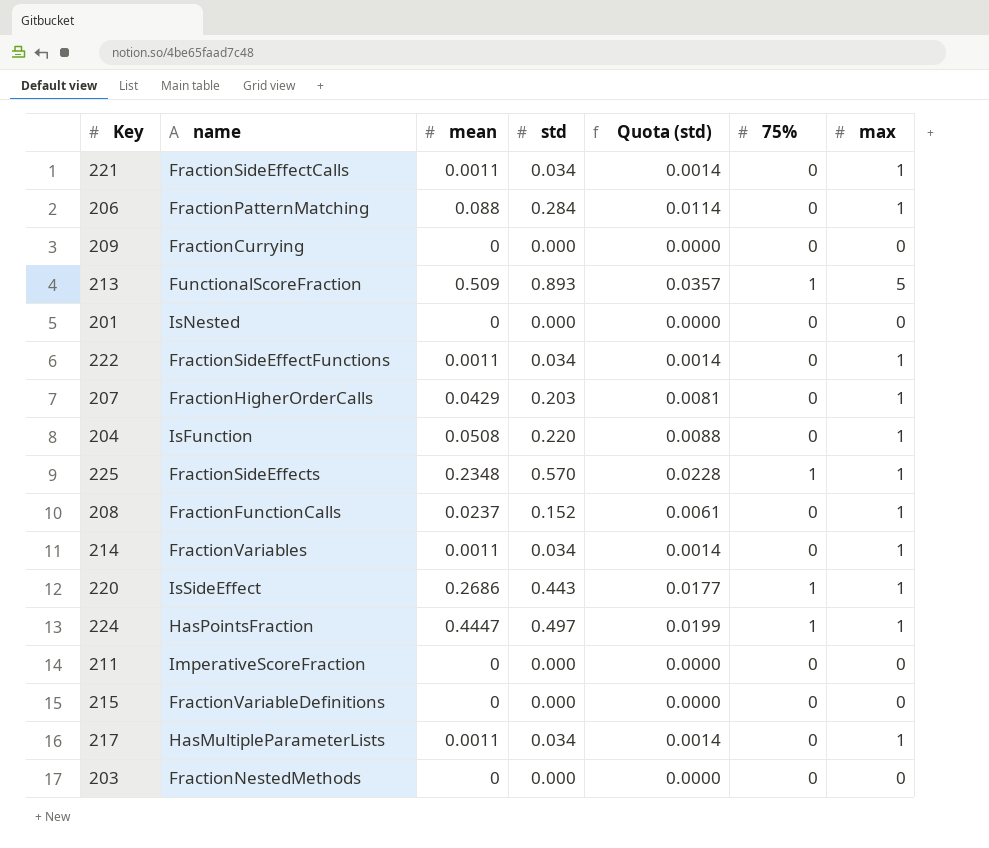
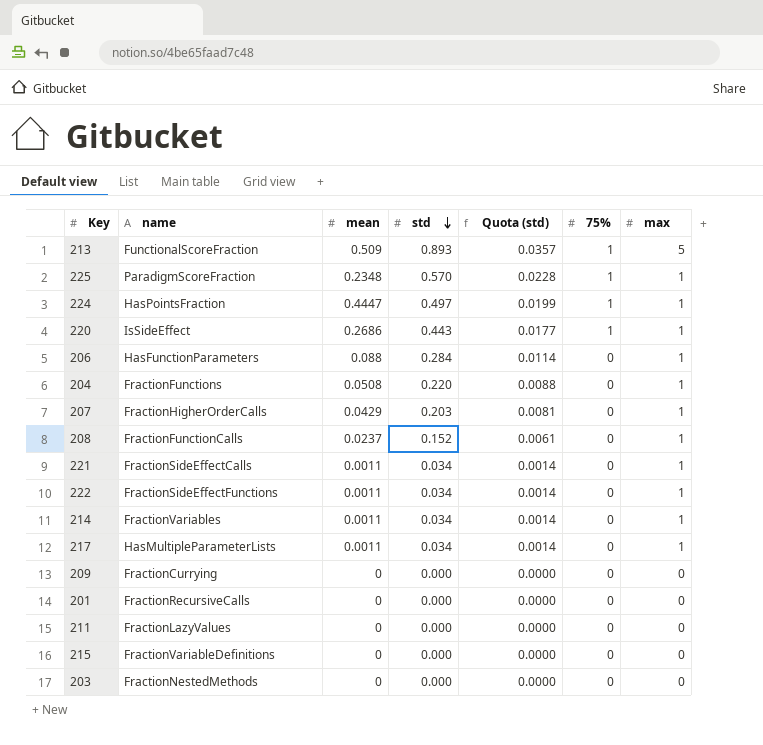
row order: none -> std descending
225 | name: FractionSideEffects -> ParadigmScoreFraction
206 | name: FractionPatternMatching -> HasFunctionParameters
204 | name: IsFunction -> FractionFunctions
201 | name: IsNested -> FractionRecursiveCalls
211 | name: ImperativeScoreFraction -> FractionLazyValues

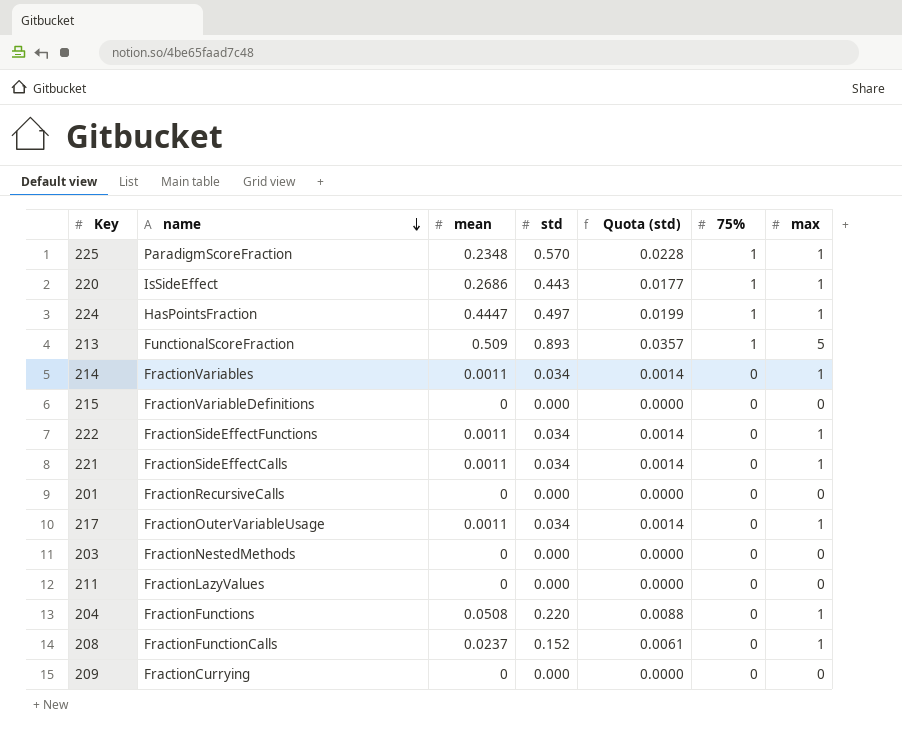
row order: std descending -> name descending
row 206: HasFunctionParameters | 0.088 | 0.284 | 0.0114 | 0 | 1 -> none
row 207: FractionHigherOrderCalls | 0.0429 | 0.203 | 0.0081 | 0 | 1 -> none
217 | name: HasMultipleParameterLists -> FractionOuterVariableUsage

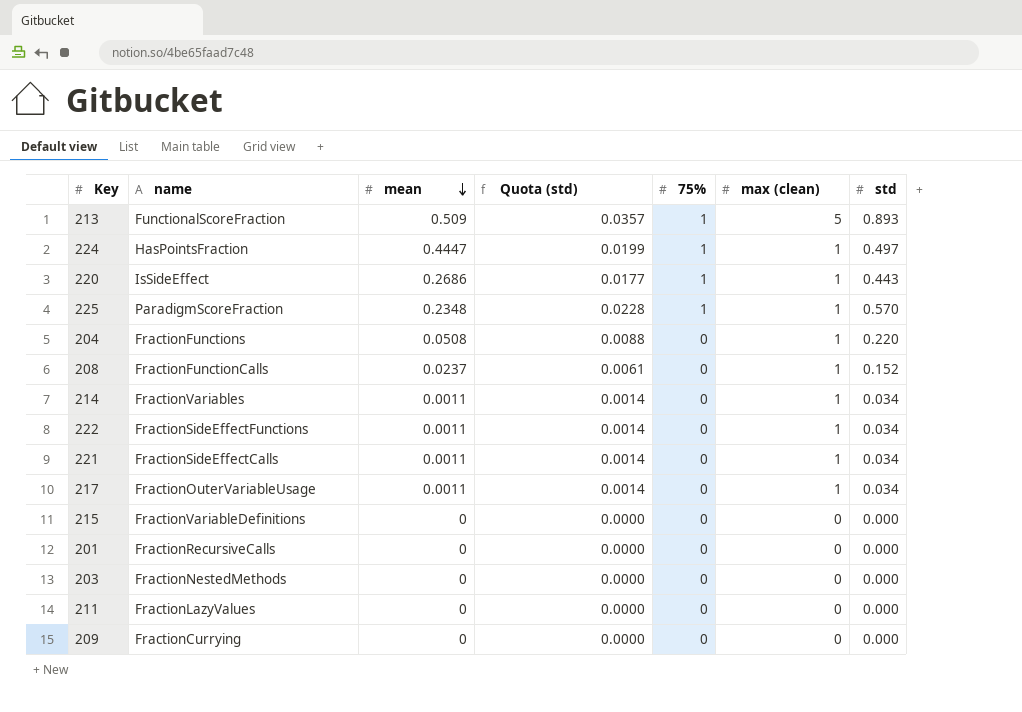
row order: name descending -> mean descending
column name: max -> max (clean)
column std | position: 4 -> 7

